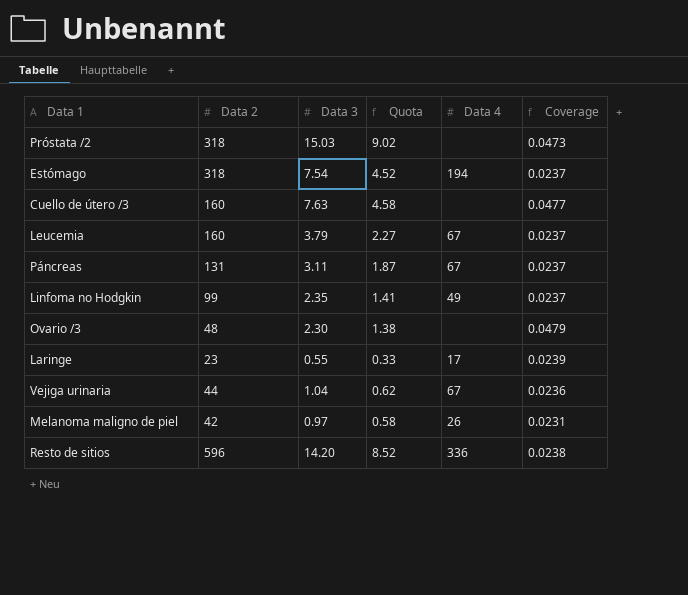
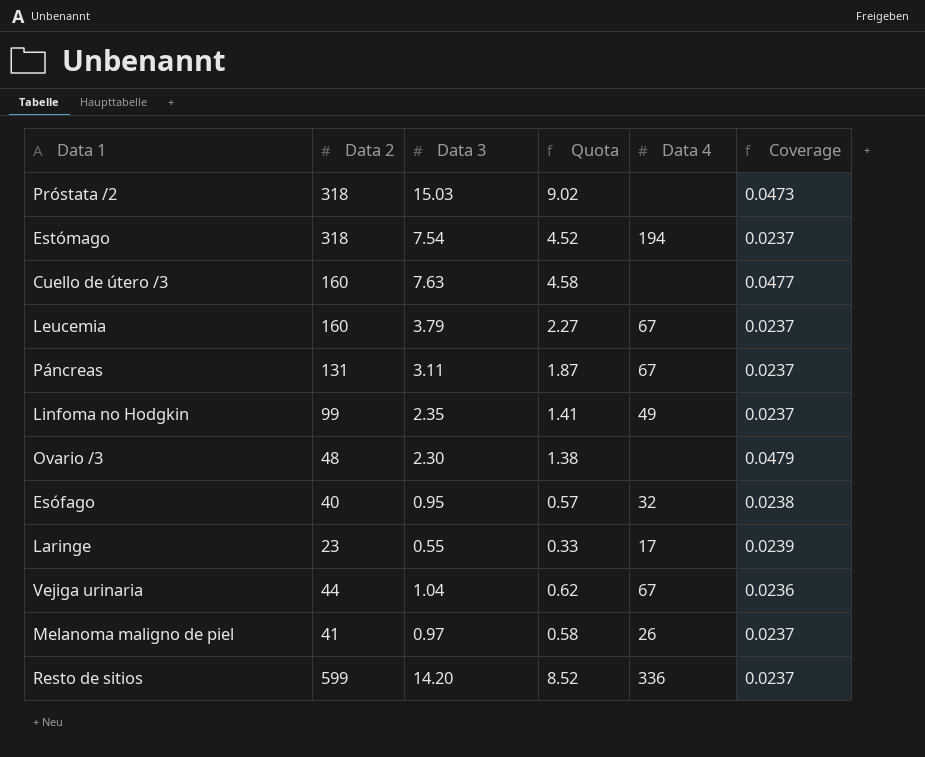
row Esófago: none -> 40 | 0.95 | 0.57 | 32 | 0.0238
Melanoma maligno de piel | Data 2: 42 -> 41
Melanoma maligno de piel | Coverage: 0.0231 -> 0.0237
Resto de sitios | Data 2: 596 -> 599
Resto de sitios | Coverage: 0.0238 -> 0.0237

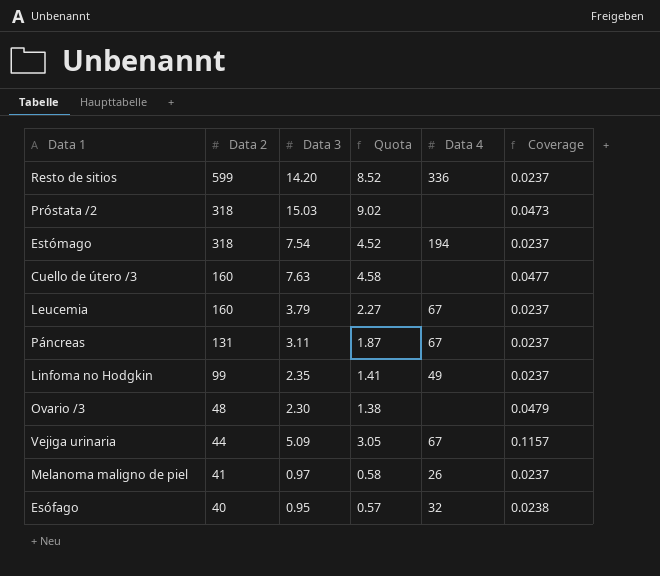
row order: none -> Data 2 descending
row Laringe: 23 | 0.55 | 0.33 | 17 | 0.0239 -> none
Vejiga urinaria | Data 3: 1.04 -> 5.09
Vejiga urinaria | Quota: 0.62 -> 3.05
Vejiga urinaria | Coverage: 0.0236 -> 0.1157

